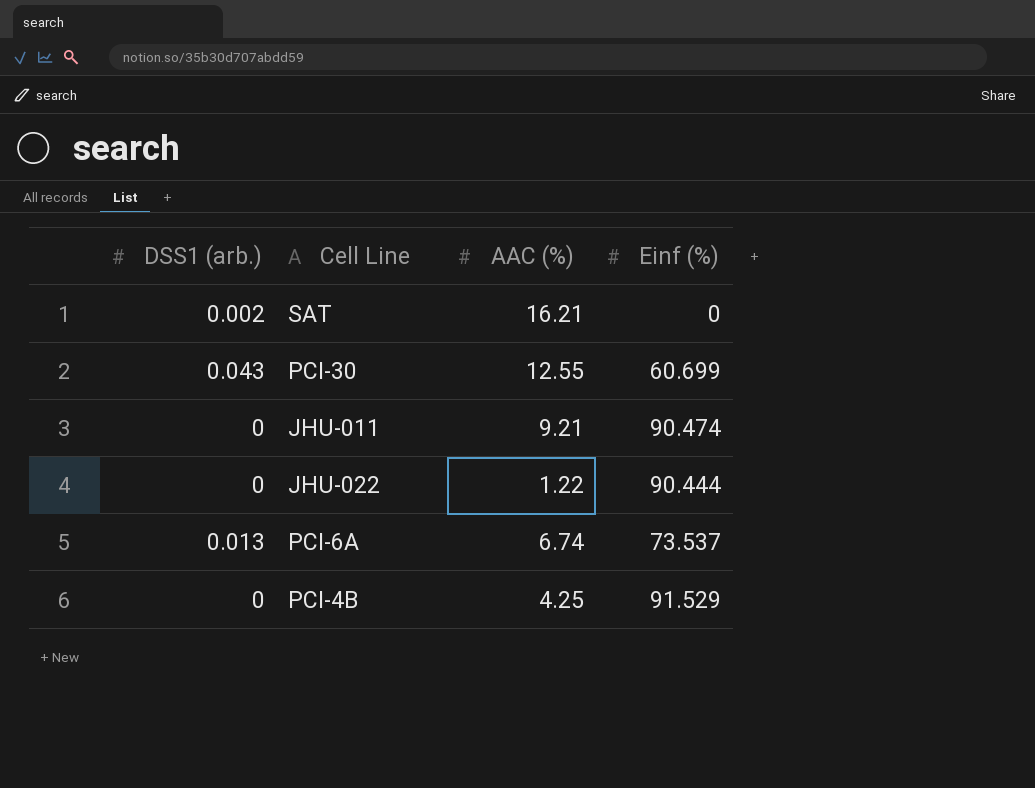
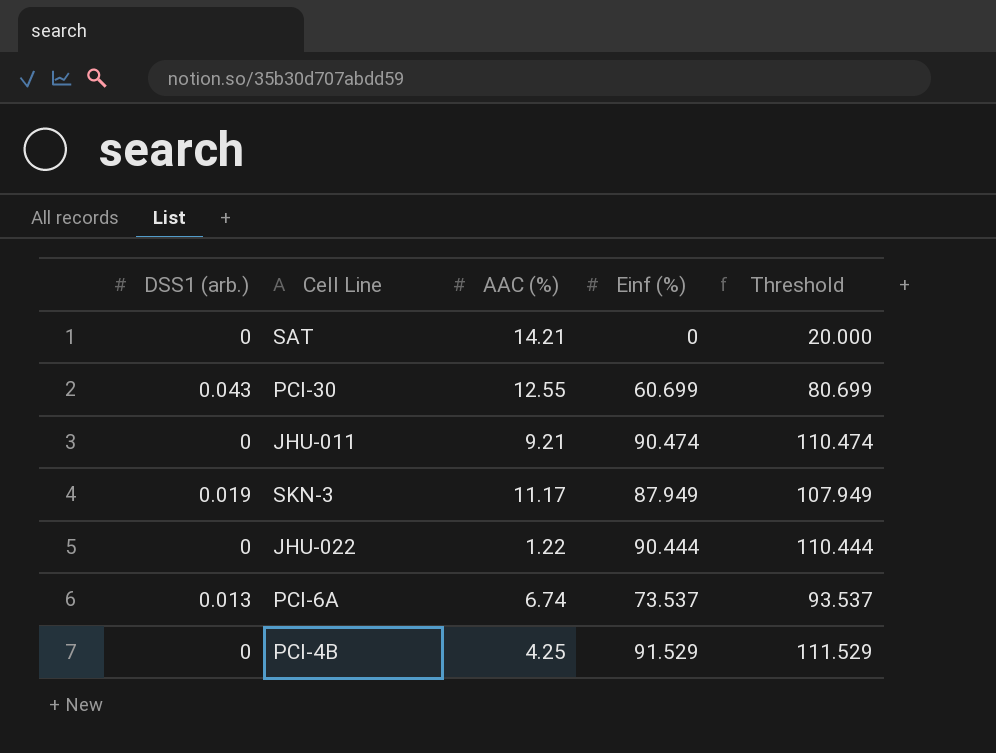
column Threshold | formula: none -> [Einf (%)] + 20
SAT | DSS1 (arb.): 0.002 -> 0
SAT | AAC (%): 16.21 -> 14.21
row SKN-3: none -> 0.019 | 11.17 | 87.949 | 107.949

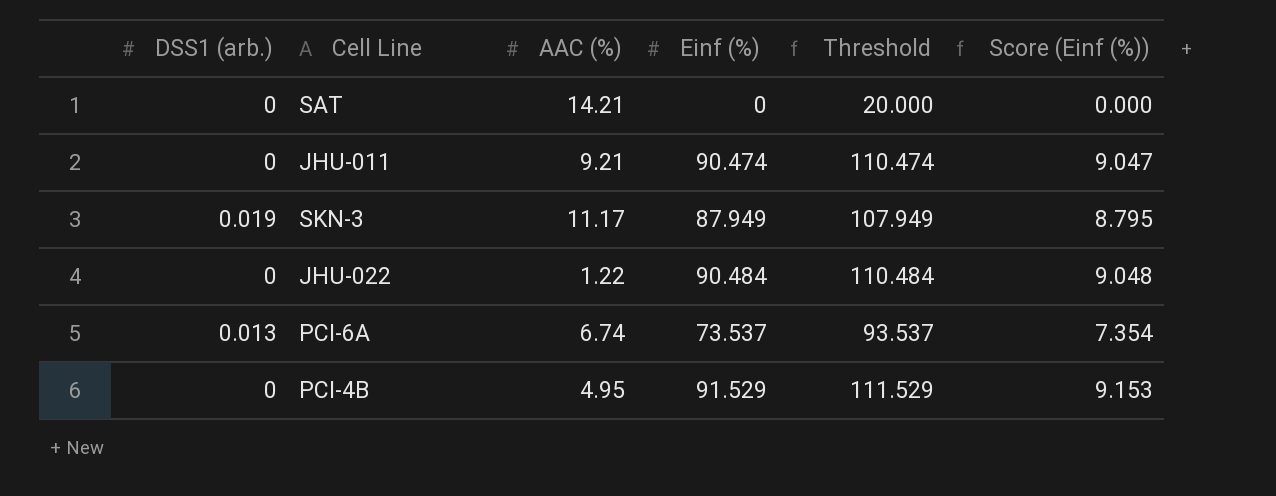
column Score (Einf (%)) | formula: none -> [Einf (%)] * 0.1
row PCI-30: 0.043 | 12.55 | 60.699 | 80.699 -> none
JHU-022 | Einf (%): 90.444 -> 90.484
JHU-022 | Threshold: 110.444 -> 110.484
PCI-4B | AAC (%): 4.25 -> 4.95

